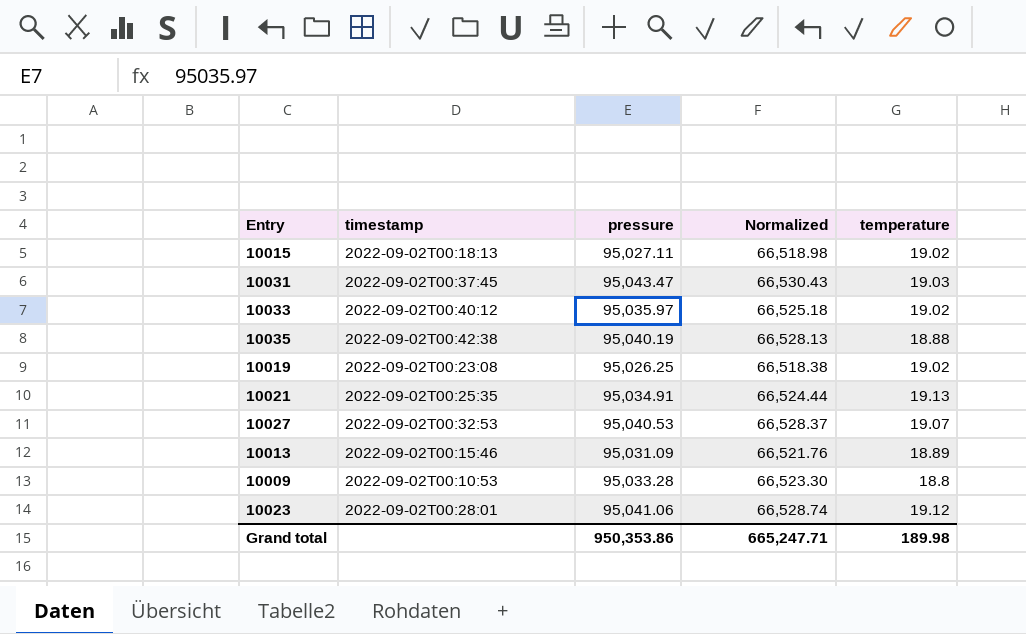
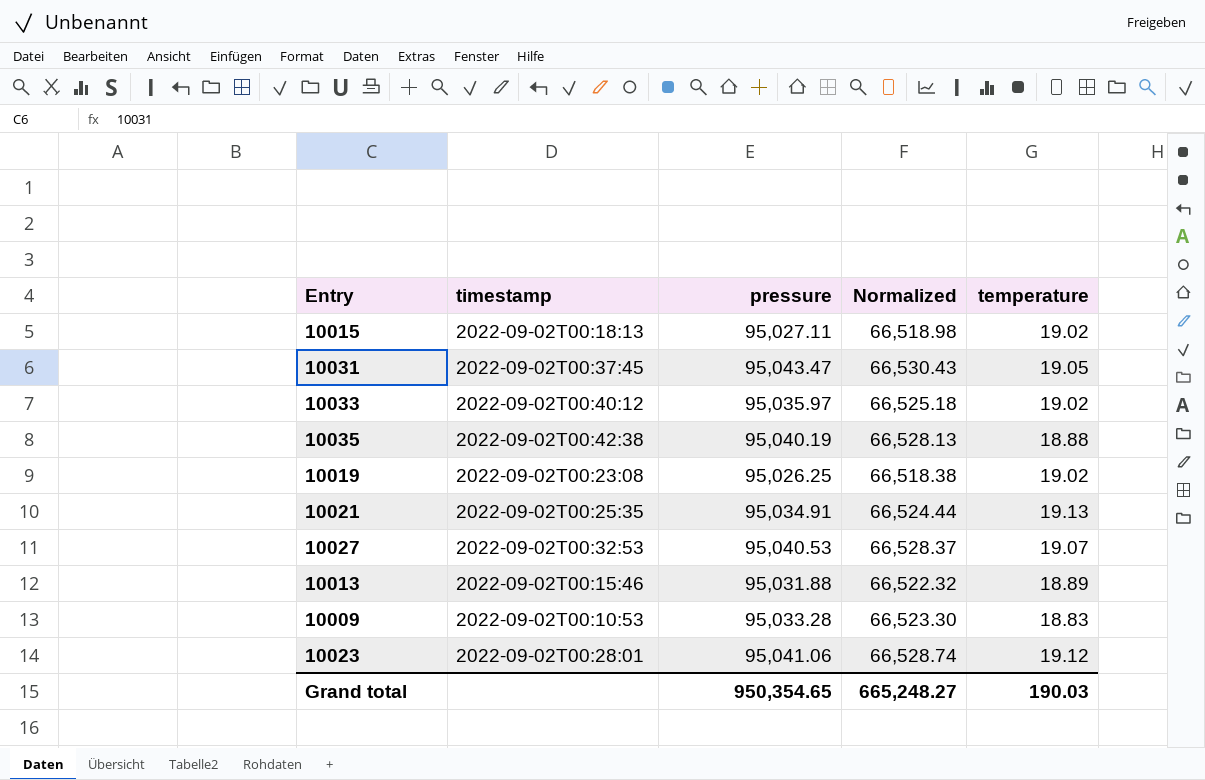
10031 | temperature: 19.03 -> 19.05
10013 | pressure: 95,031.09 -> 95,031.88
10013 | Normalized: 66,521.76 -> 66,522.32
10009 | temperature: 18.8 -> 18.83
Grand total | pressure: 950,353.86 -> 950,354.65
Grand total | Normalized: 665,247.71 -> 665,248.27
Grand total | temperature: 189.98 -> 190.03

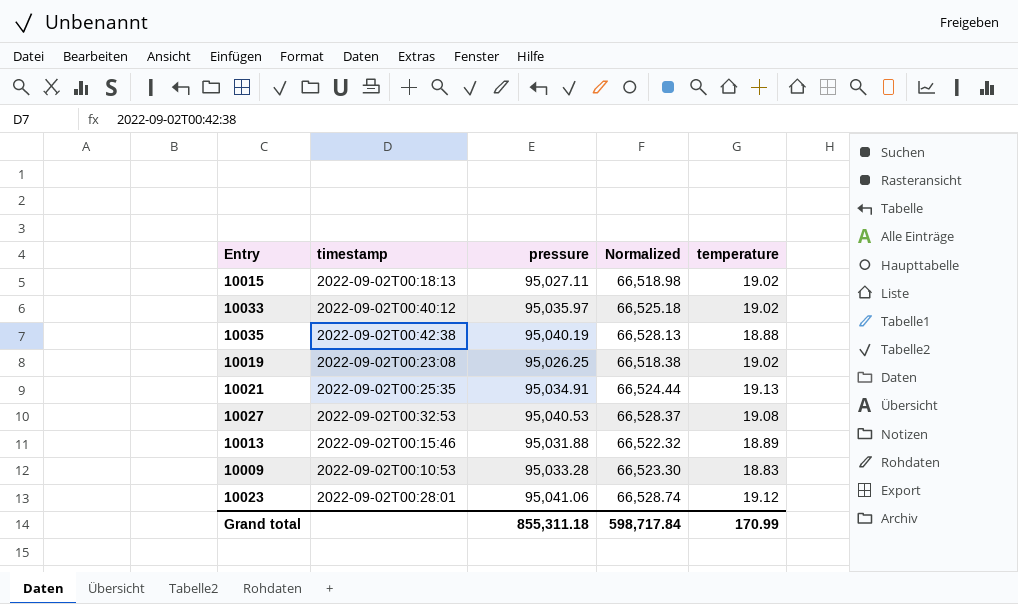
row 10031: 2022-09-02T00:37:45 | 95,043.47 | 66,530.43 | 19.05 -> none
10027 | temperature: 19.07 -> 19.08
Grand total | pressure: 950,354.65 -> 855,311.18
Grand total | Normalized: 665,248.27 -> 598,717.84
Grand total | temperature: 190.03 -> 170.99

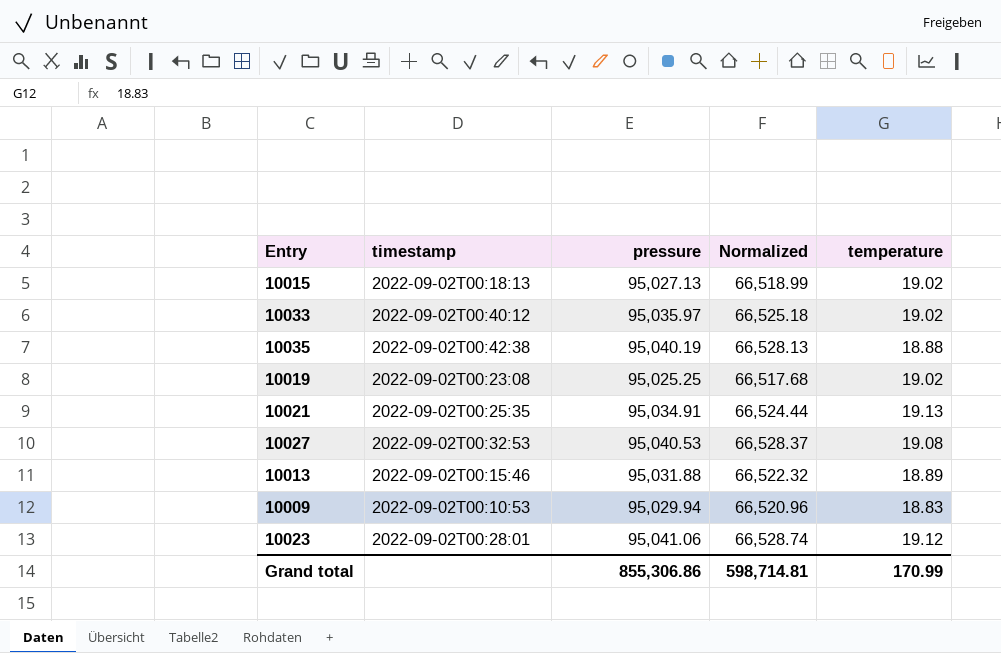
10015 | pressure: 95,027.11 -> 95,027.13
10015 | Normalized: 66,518.98 -> 66,518.99
10019 | pressure: 95,026.25 -> 95,025.25
10019 | Normalized: 66,518.38 -> 66,517.68
10009 | pressure: 95,033.28 -> 95,029.94
10009 | Normalized: 66,523.30 -> 66,520.96
Grand total | pressure: 855,311.18 -> 855,306.86
Grand total | Normalized: 598,717.84 -> 598,714.81

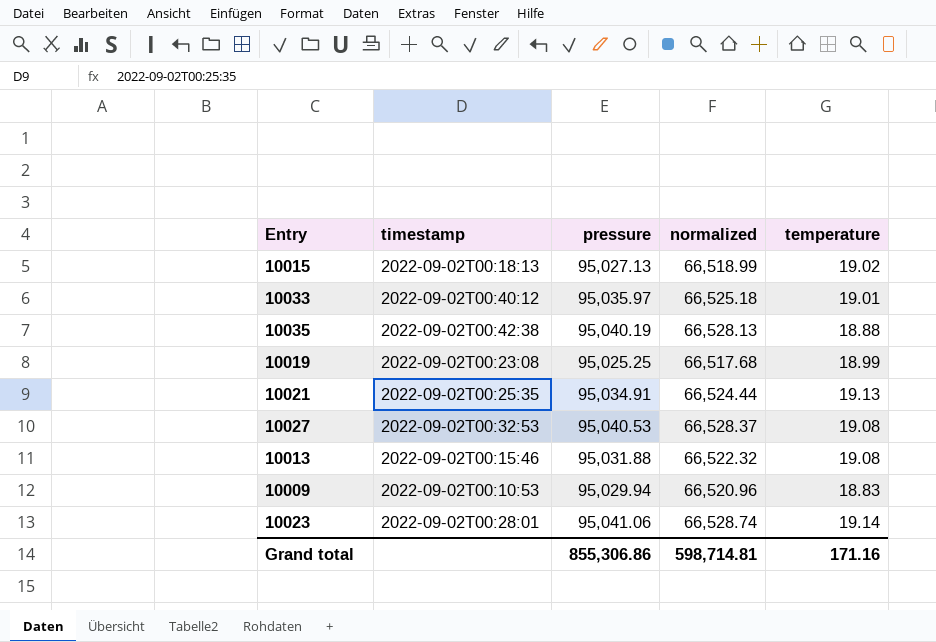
column name: Normalized -> normalized
10033 | temperature: 19.02 -> 19.01
10019 | temperature: 19.02 -> 18.99
10013 | temperature: 18.89 -> 19.08
10023 | temperature: 19.12 -> 19.14
Grand total | temperature: 170.99 -> 171.16

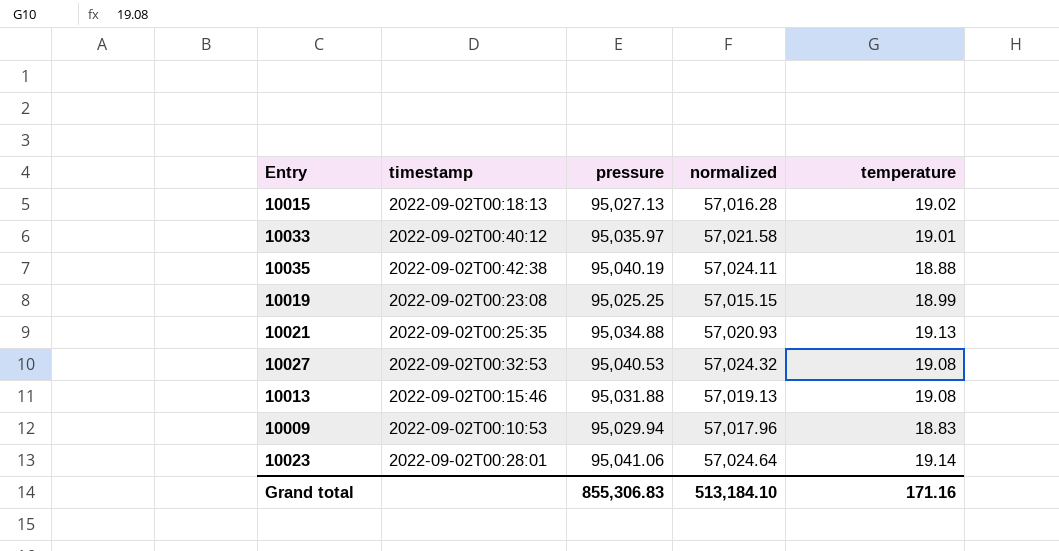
column normalized | formula: [pressure] * 0.7 -> [pressure] * 0.6
10021 | pressure: 95,034.91 -> 95,034.88
Grand total | pressure: 855,306.86 -> 855,306.83
Grand total | normalized: 598,714.81 -> 513,184.10

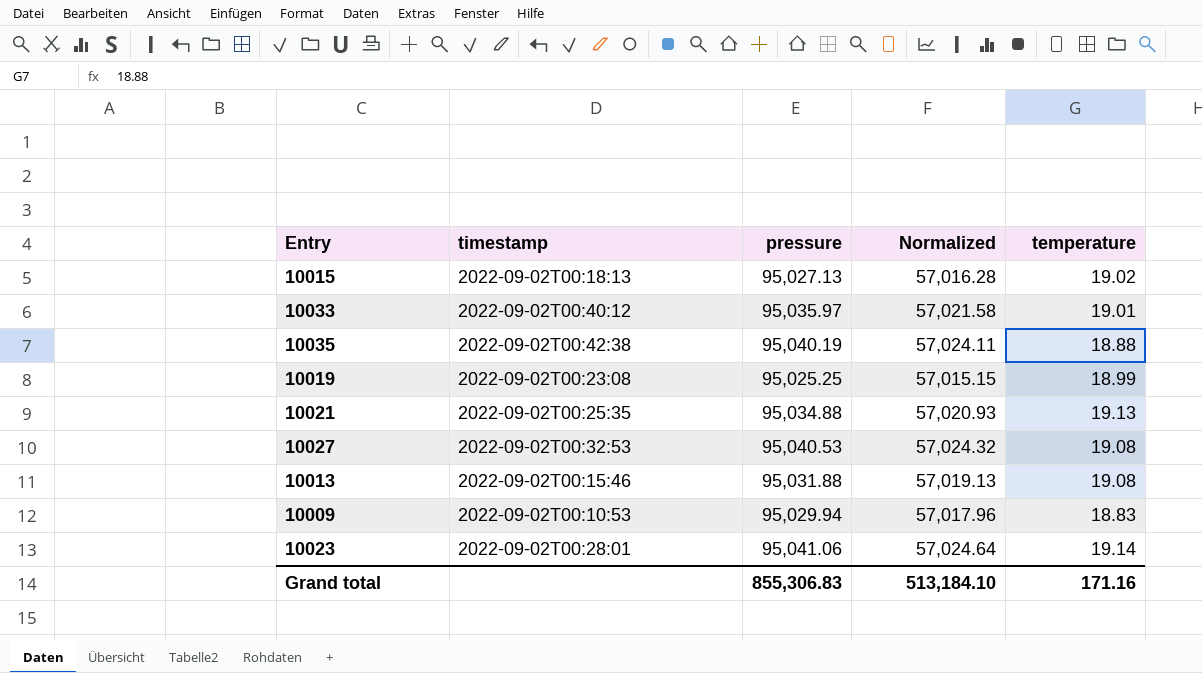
column name: normalized -> Normalized

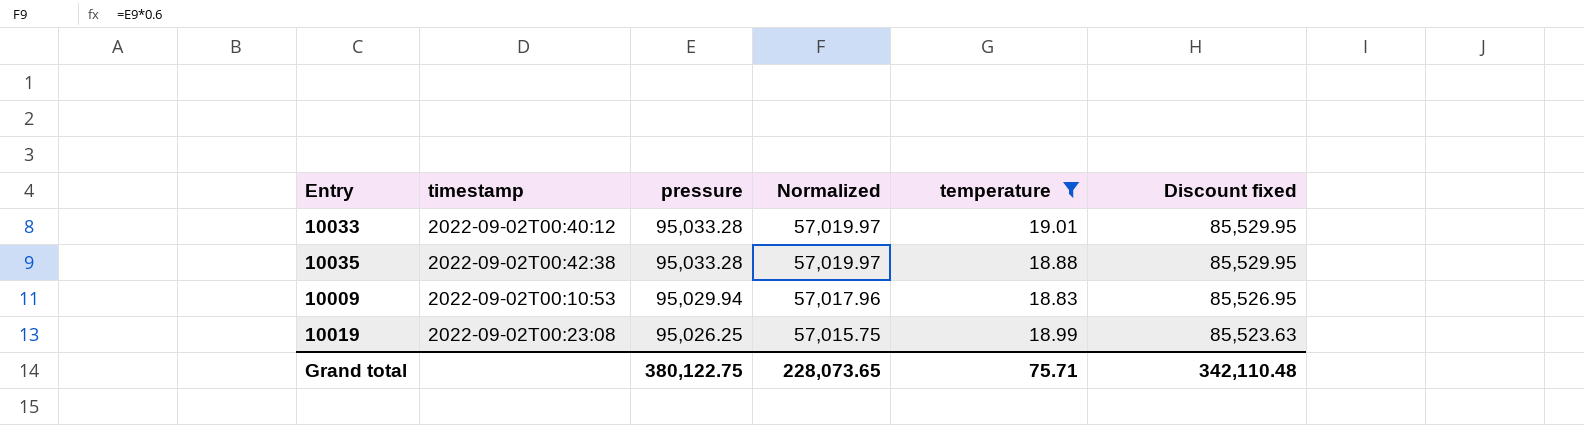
filter: none -> temperature <= 19.01
row order: none -> pressure descending
column Discount fixed | formula: none -> [pressure] * 0.9
10033 | pressure: 95,035.97 -> 95,033.28
10033 | Normalized: 57,021.58 -> 57,019.97
10035 | pressure: 95,040.19 -> 95,033.28
10035 | Normalized: 57,024.11 -> 57,019.97
10019 | pressure: 95,025.25 -> 95,026.25
10019 | Normalized: 57,015.15 -> 57,015.75
Grand total | pressure: 855,306.83 -> 380,122.75
Grand total | Normalized: 513,184.10 -> 228,073.65
Grand total | temperature: 171.16 -> 75.71

